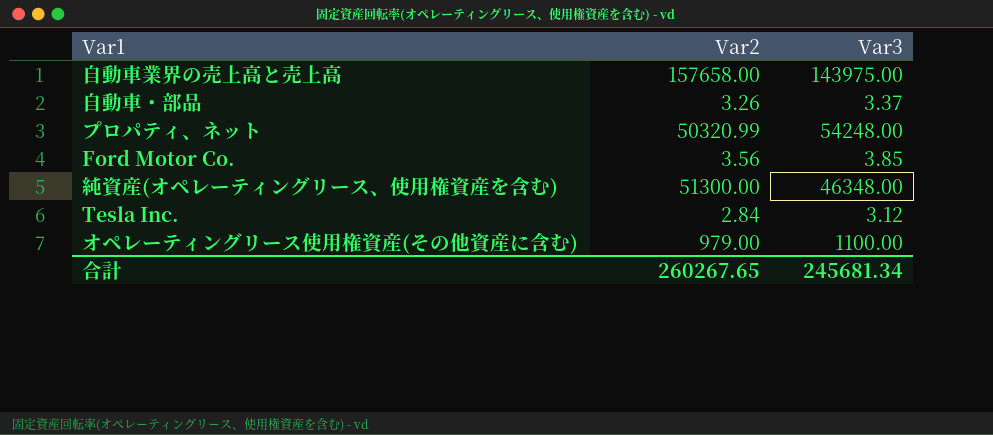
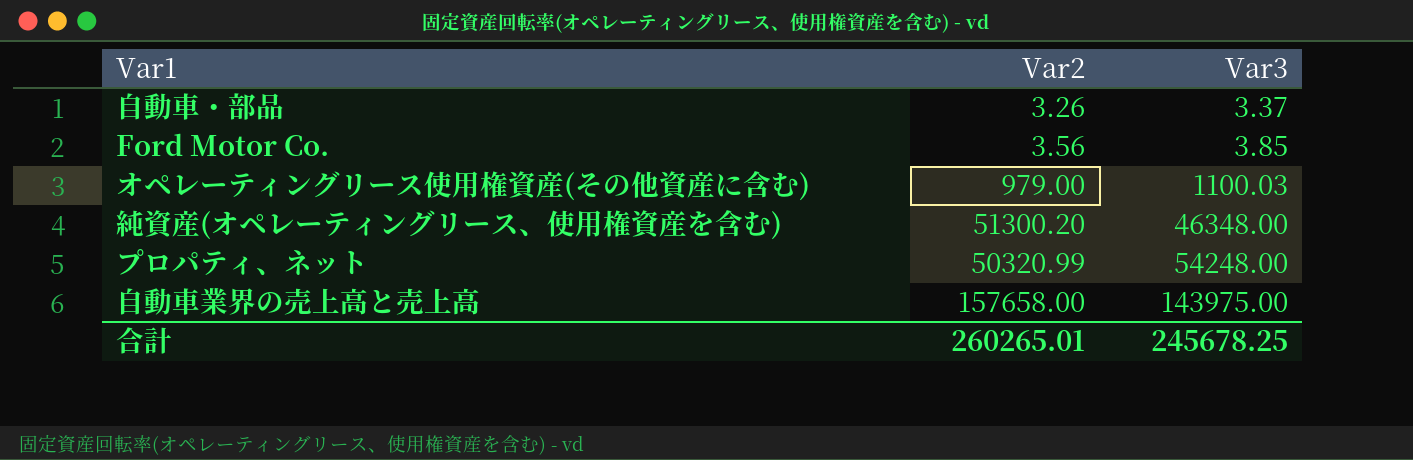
row order: none -> Var3 ascending
row Tesla Inc.: 2.84 | 3.12 -> none
オペレーティングリース使用権資産(その他資産に含む) | Var3: 1100.00 -> 1100.03
純資産(オペレーティングリース、使用権資産を含む) | Var2: 51300.00 -> 51300.20
合計 | Var2: 260267.65 -> 260265.01
合計 | Var3: 245681.34 -> 245678.25

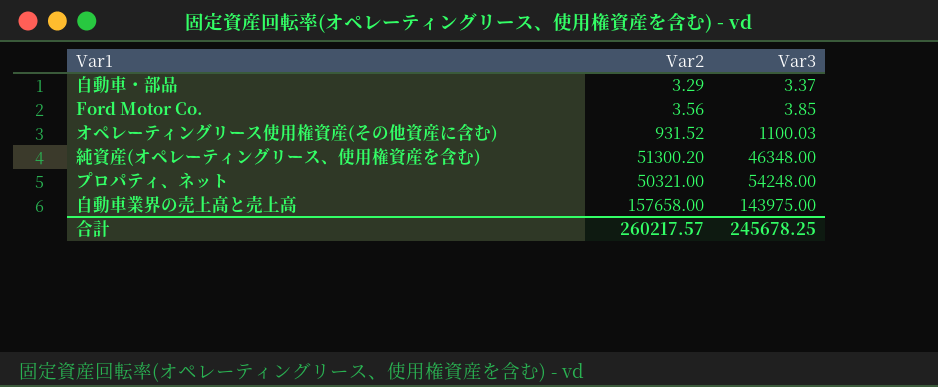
自動車・部品 | Var2: 3.26 -> 3.29
オペレーティングリース使用権資産(その他資産に含む) | Var2: 979.00 -> 931.52
プロパティ、ネット | Var2: 50320.99 -> 50321.00
合計 | Var2: 260265.01 -> 260217.57

